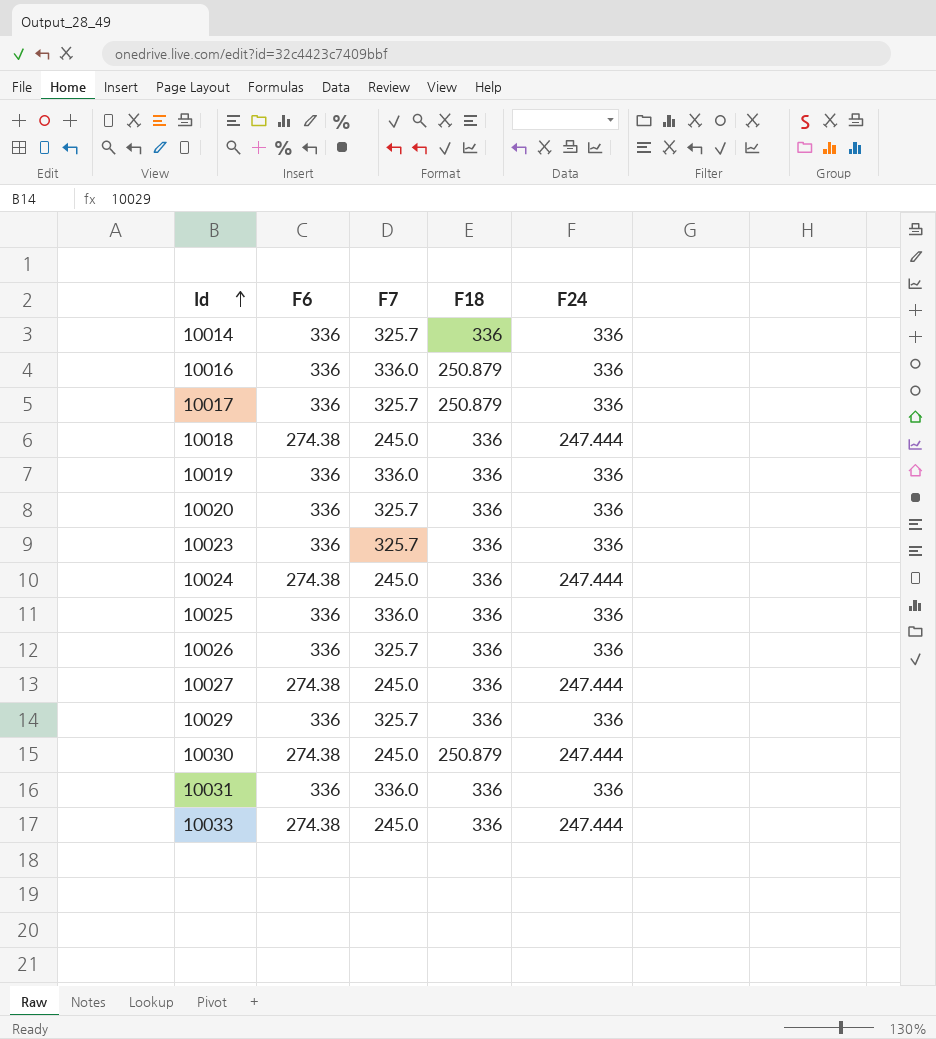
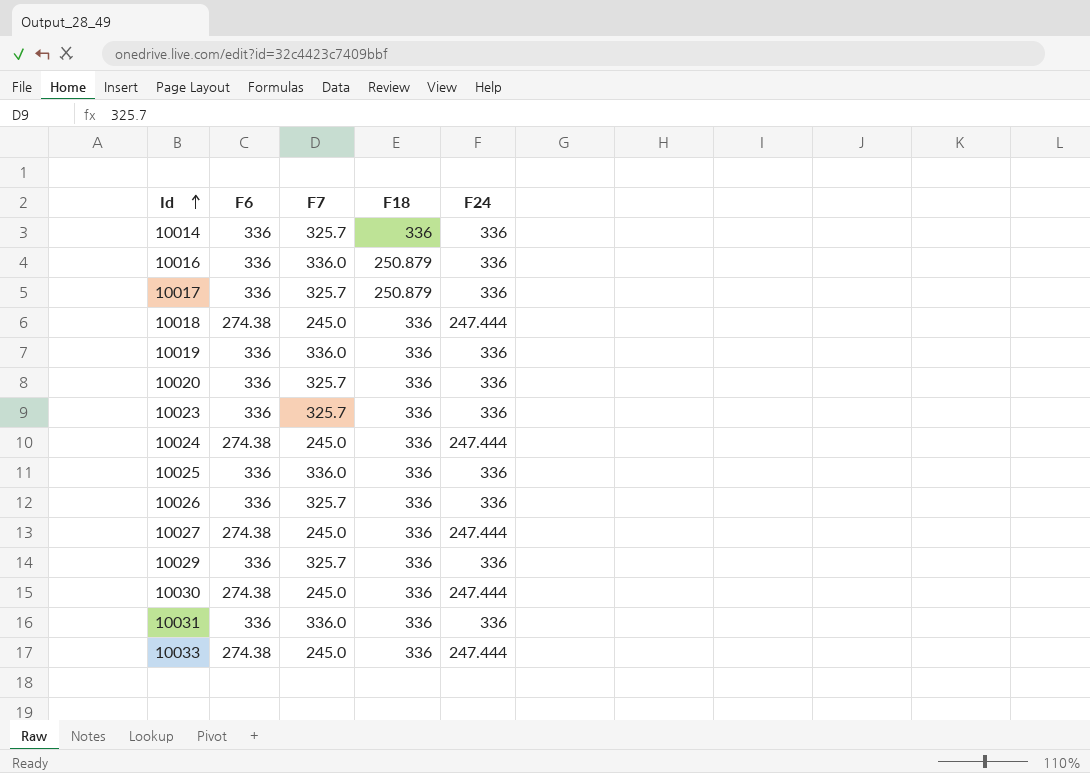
10030 | F18: 250.879 -> 336

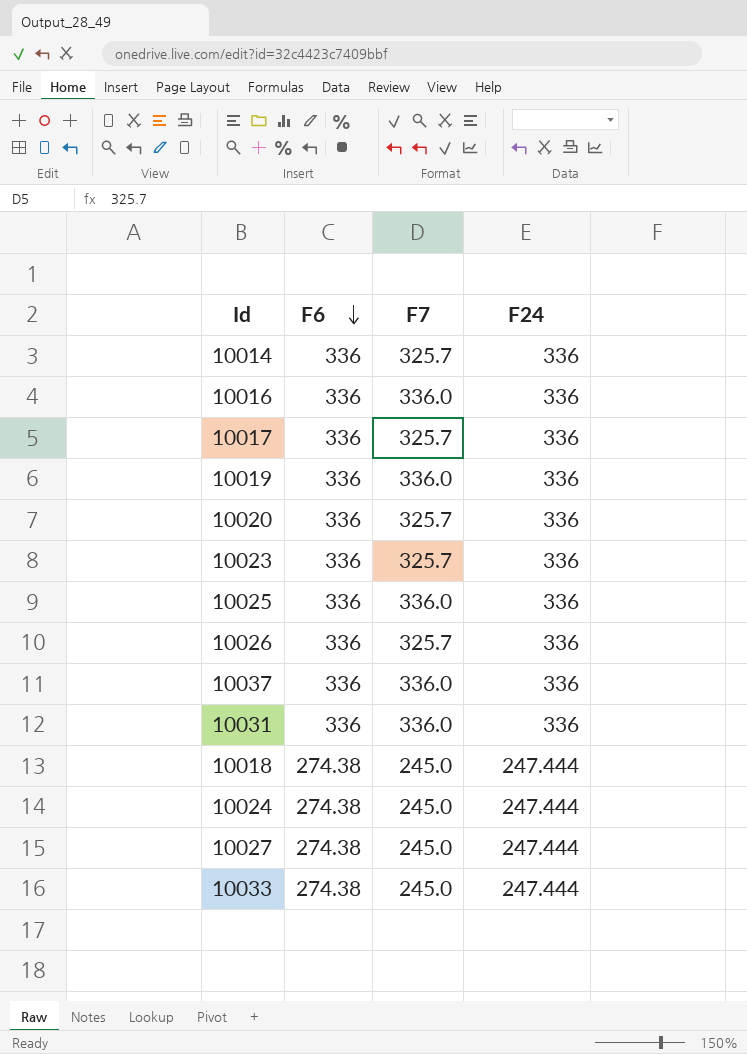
row order: Id ascending -> F6 descending
column F18 | position: 4 -> none
row 10029: 336 | 325.7 | 336 | 336 -> none
row 10030: 274.38 | 245.0 | 336 | 247.444 -> none
row 10037: none -> 336 | 336.0 | 336

